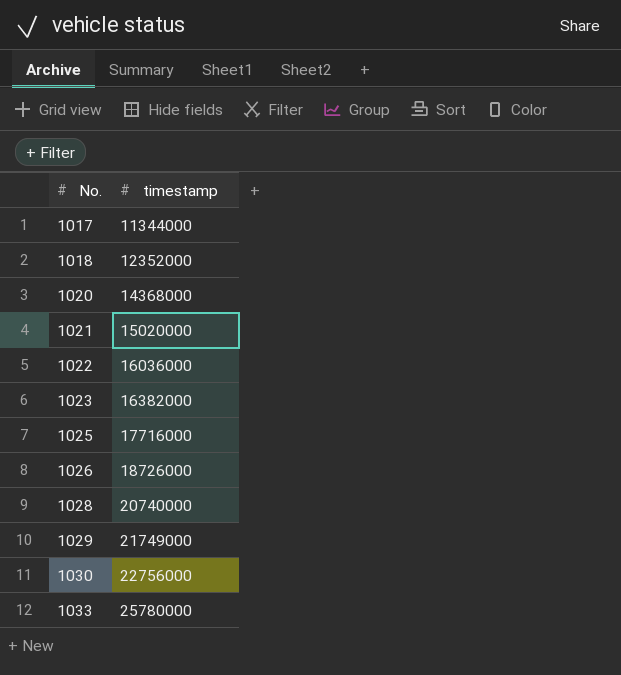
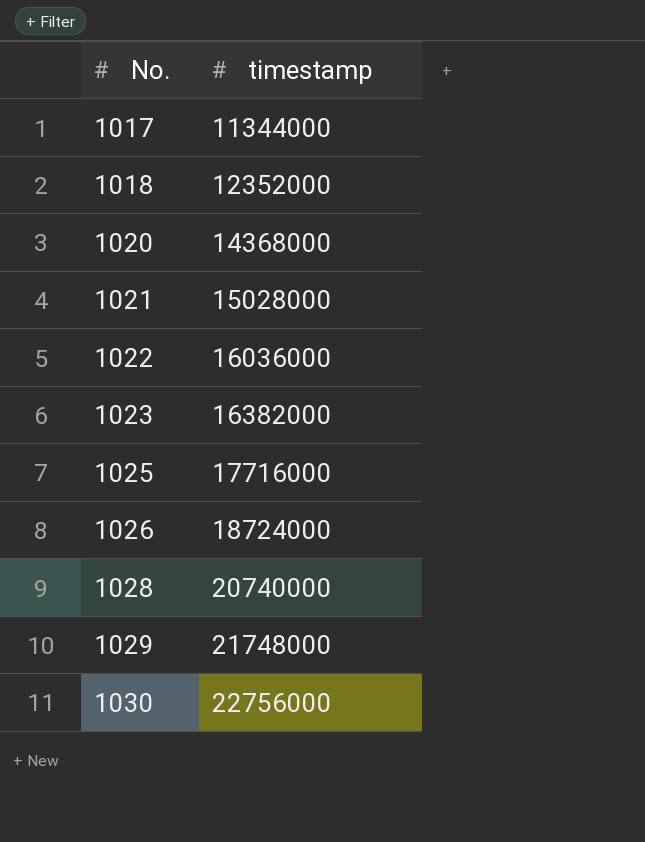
row 1033: 25780000 -> none
1021 | timestamp: 15020000 -> 15028000
1026 | timestamp: 18726000 -> 18724000
1029 | timestamp: 21749000 -> 21748000

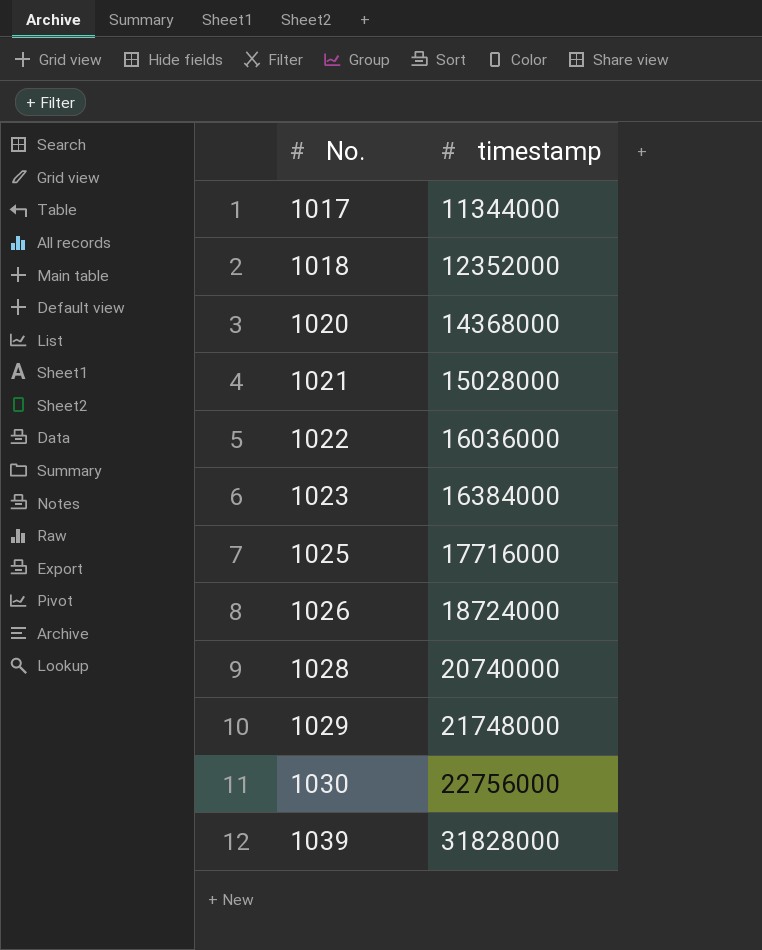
1023 | timestamp: 16382000 -> 16384000
row 1039: none -> 31828000

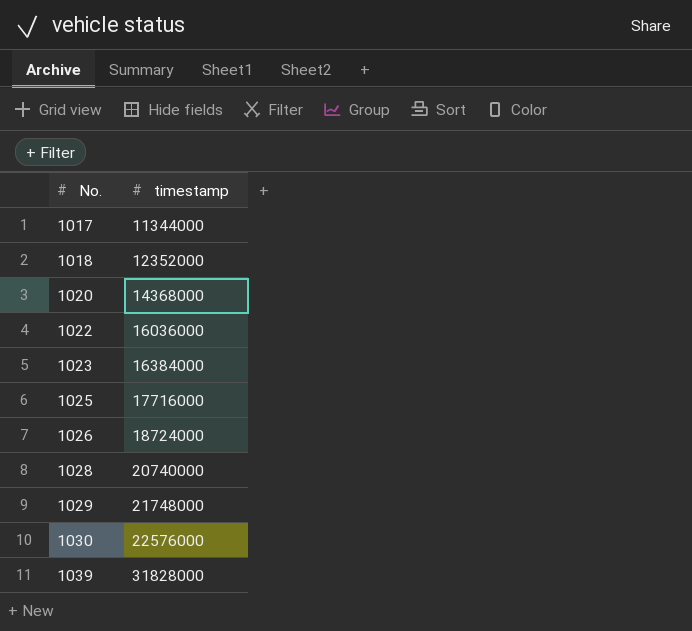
row 1021: 15028000 -> none
1030 | timestamp: 22756000 -> 22576000

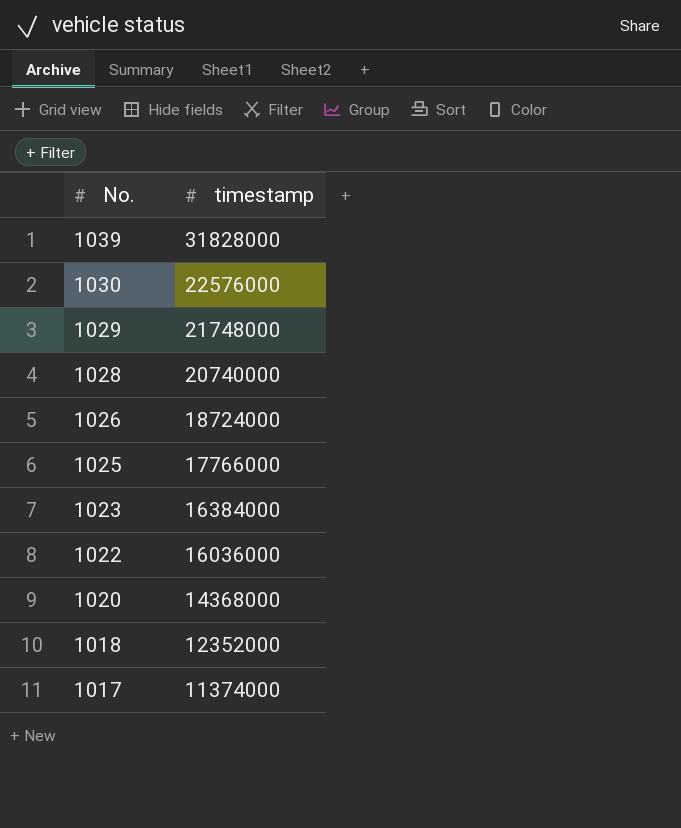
row order: No. ascending -> No. descending
1025 | timestamp: 17716000 -> 17766000
1017 | timestamp: 11344000 -> 11374000

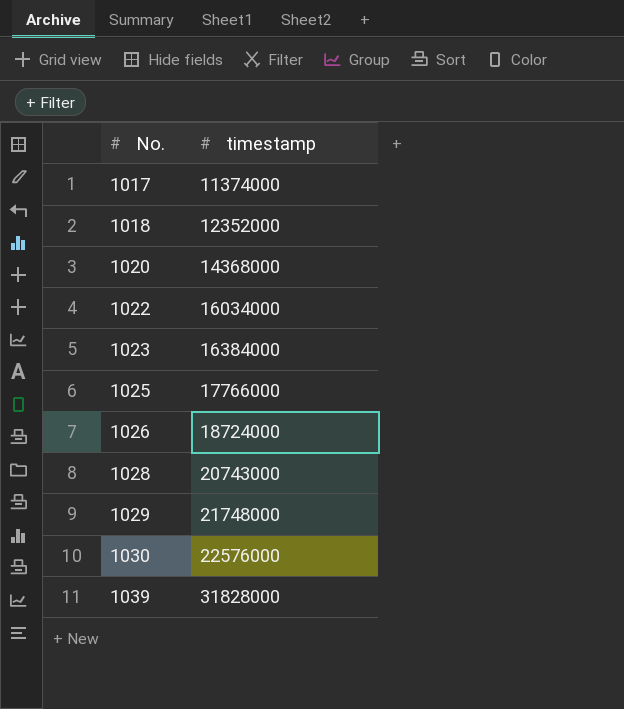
row order: No. descending -> No. ascending
1022 | timestamp: 16036000 -> 16034000
1028 | timestamp: 20740000 -> 20743000

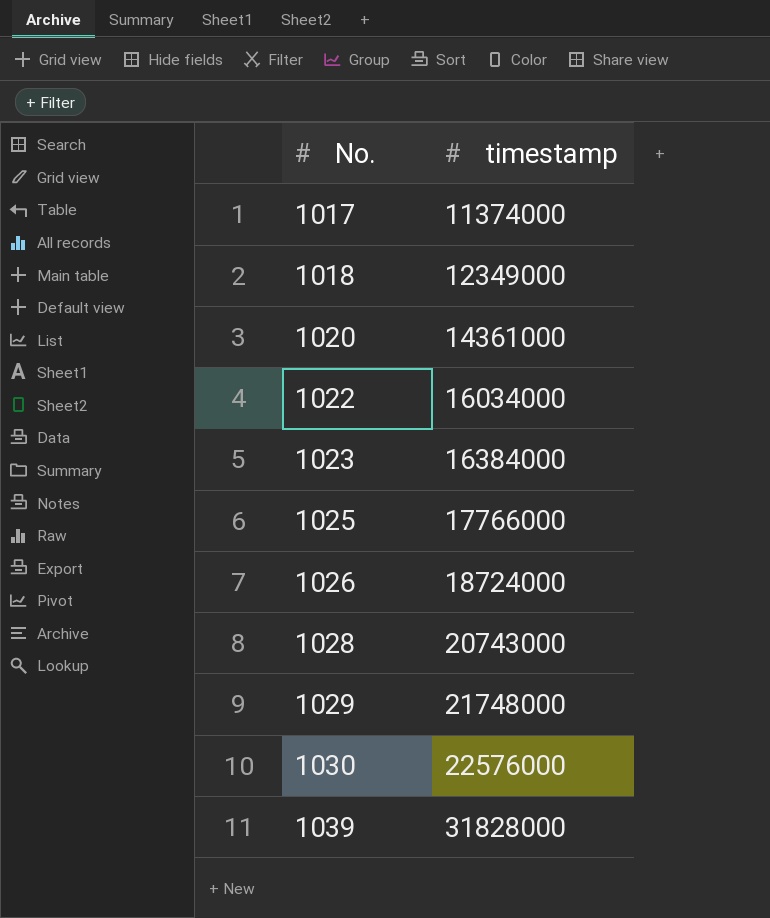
1018 | timestamp: 12352000 -> 12349000
1020 | timestamp: 14368000 -> 14361000

